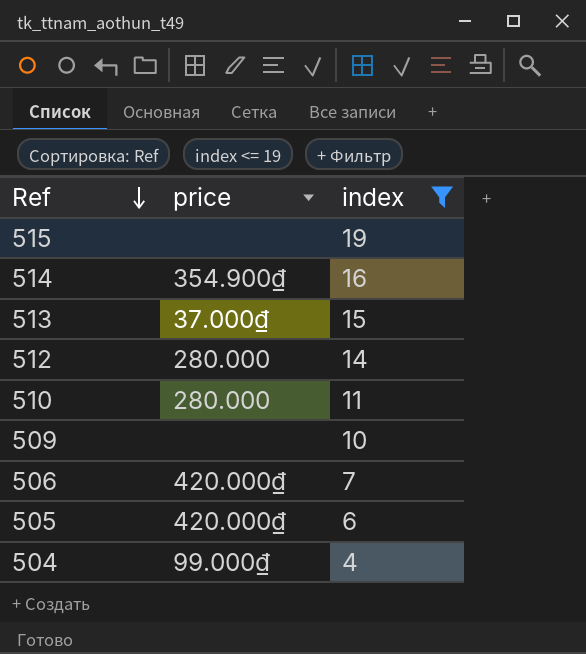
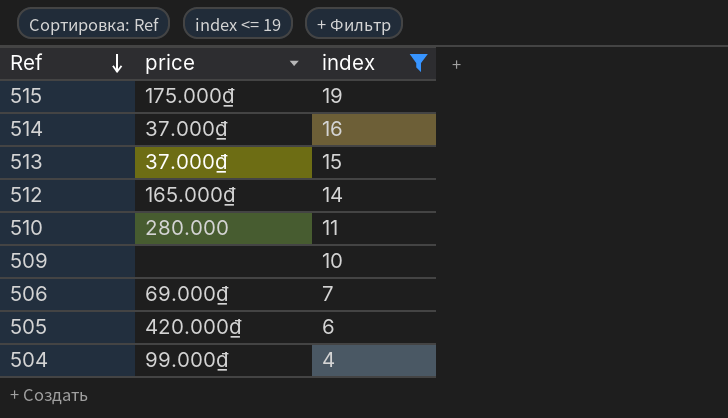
515 | price: none -> 175.000₫
514 | price: 354.900₫ -> 37.000₫
512 | price: 280.000 -> 165.000₫
506 | price: 420.000₫ -> 69.000₫

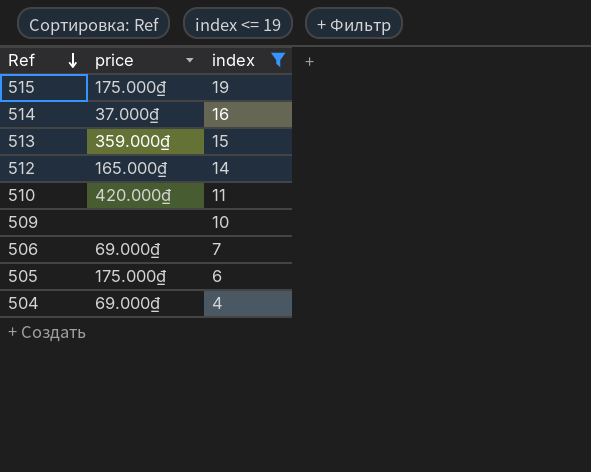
513 | price: 37.000₫ -> 359.000₫
510 | price: 280.000 -> 420.000₫
505 | price: 420.000₫ -> 175.000₫
504 | price: 99.000₫ -> 69.000₫

